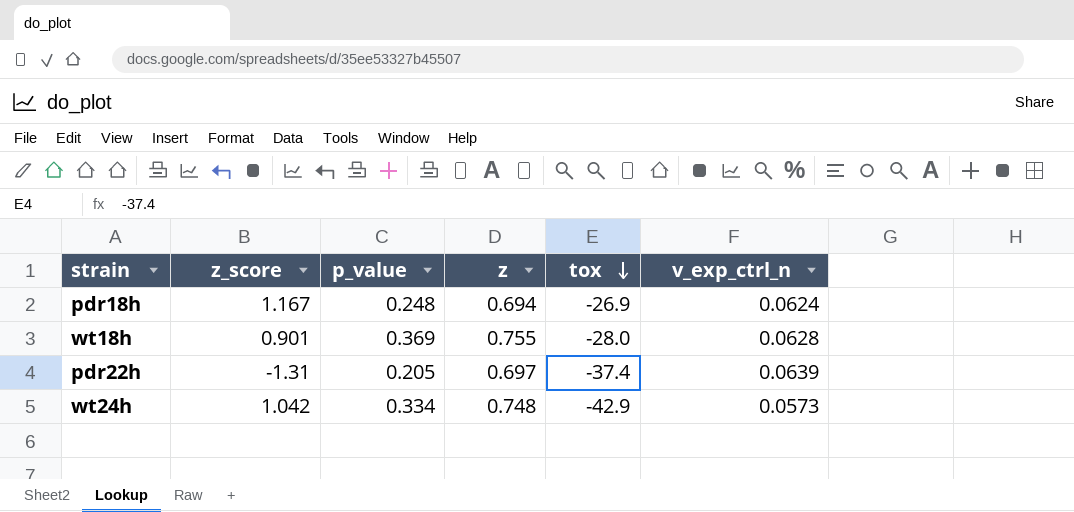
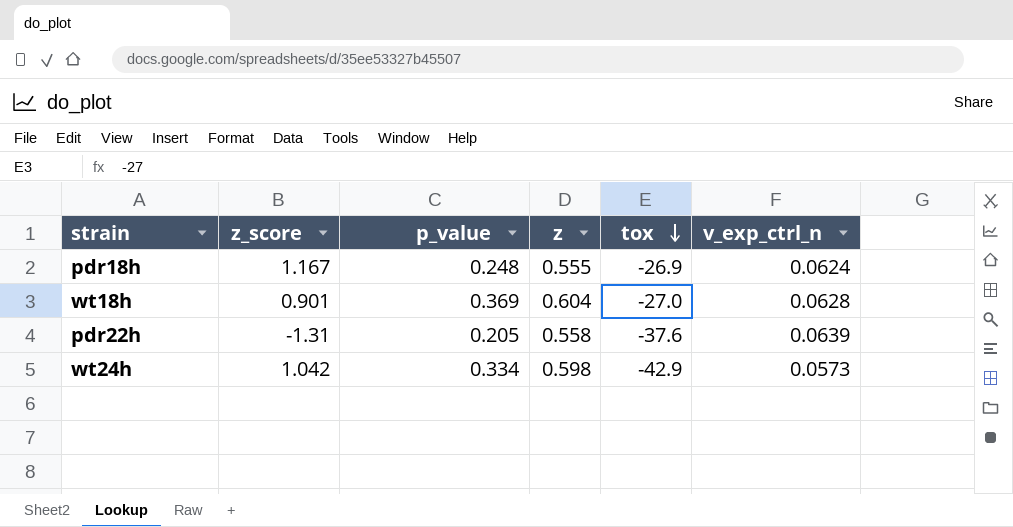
pdr18h | z: 0.694 -> 0.555
wt18h | z: 0.755 -> 0.604
wt18h | tox: -28.0 -> -27.0
pdr22h | z: 0.697 -> 0.558
pdr22h | tox: -37.4 -> -37.6
wt24h | z: 0.748 -> 0.598

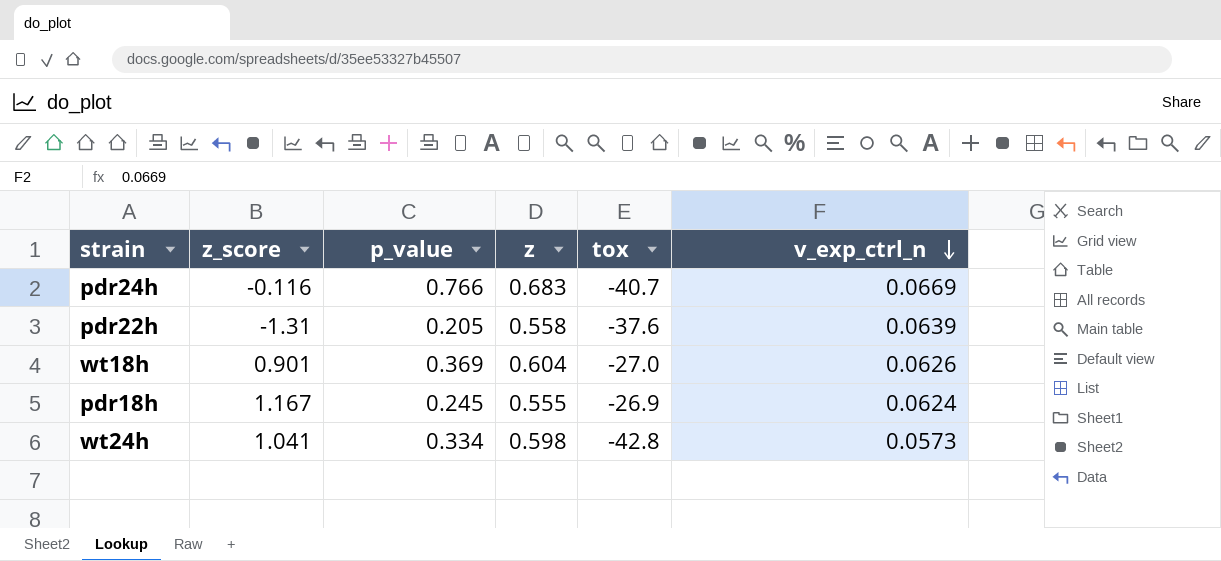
row order: tox descending -> v_exp_ctrl_n descending
row pdr24h: none -> -0.116 | 0.766 | 0.683 | -40.7 | 0.0669
wt18h | v_exp_ctrl_n: 0.0628 -> 0.0626
pdr18h | p_value: 0.248 -> 0.245
wt24h | z_score: 1.042 -> 1.041
wt24h | tox: -42.9 -> -42.8

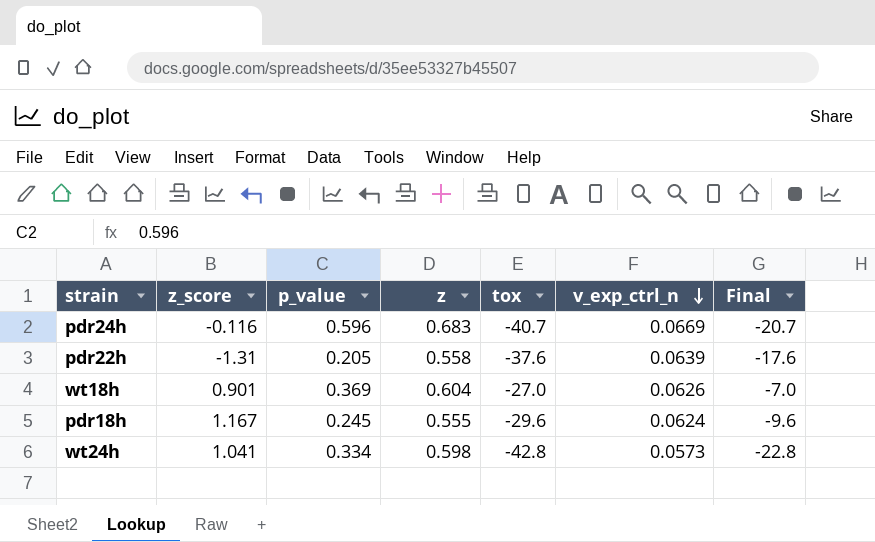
column Final | formula: none -> [tox] + 20
pdr24h | p_value: 0.766 -> 0.596
pdr18h | tox: -26.9 -> -29.6

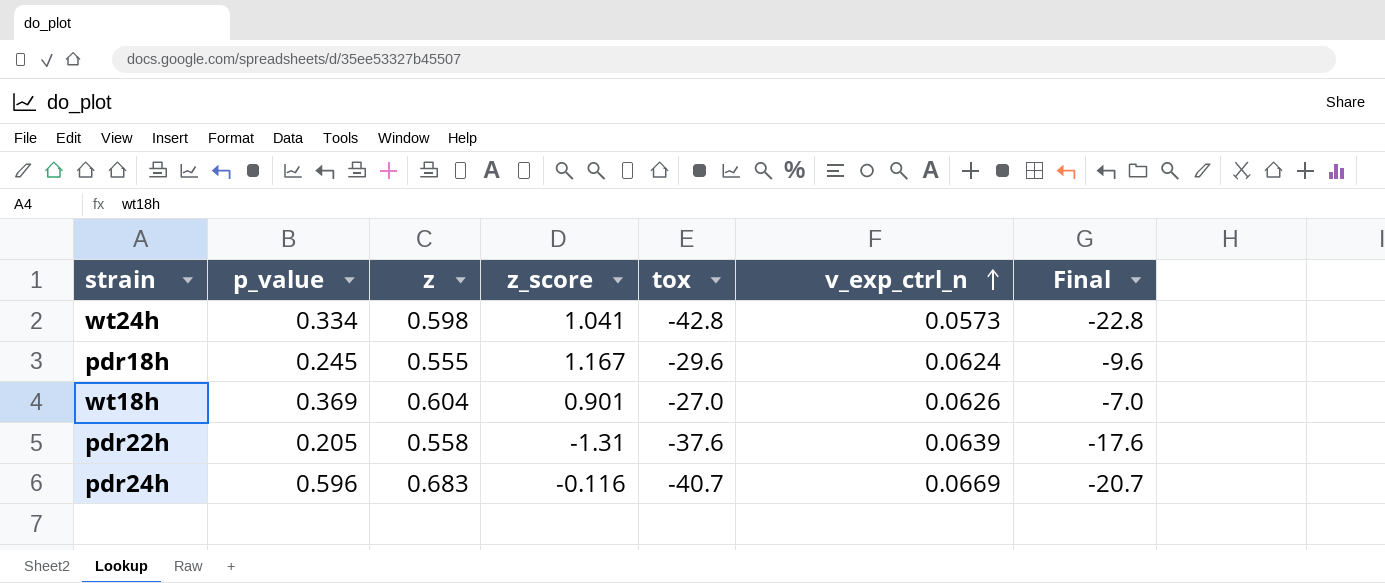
row order: v_exp_ctrl_n descending -> v_exp_ctrl_n ascending
column z_score | position: 2 -> 4

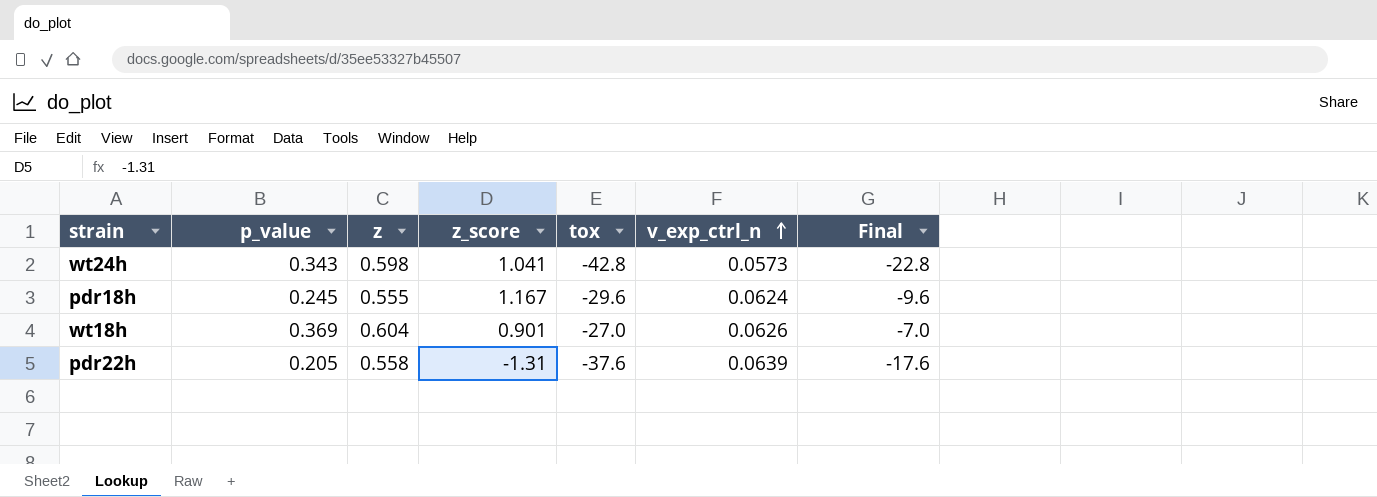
row pdr24h: 0.596 | 0.683 | -0.116 | -40.7 | 0.0669 | -20.7 -> none
wt24h | p_value: 0.334 -> 0.343

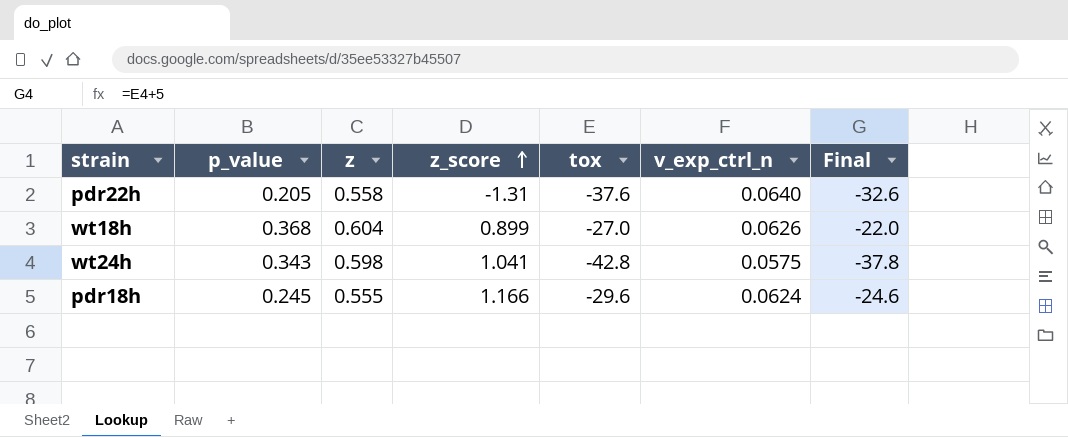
row order: v_exp_ctrl_n ascending -> z_score ascending
column Final | formula: [tox] + 20 -> [tox] + 5
pdr22h | v_exp_ctrl_n: 0.0639 -> 0.0640
wt18h | p_value: 0.369 -> 0.368
wt18h | z_score: 0.901 -> 0.899
wt24h | v_exp_ctrl_n: 0.0573 -> 0.0575
pdr18h | z_score: 1.167 -> 1.166

